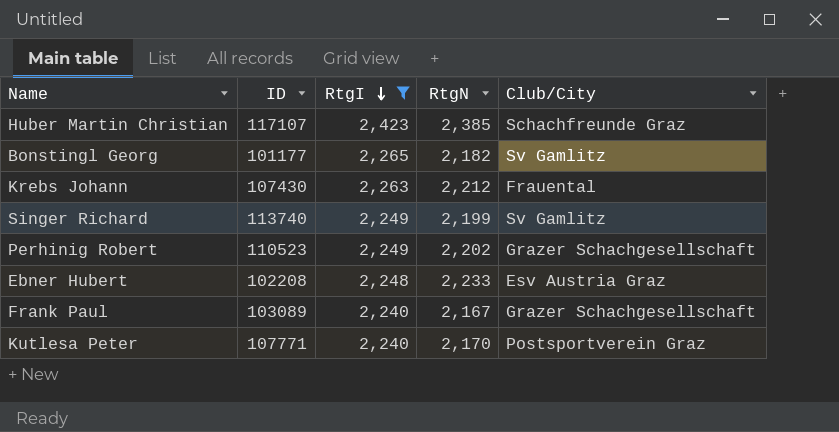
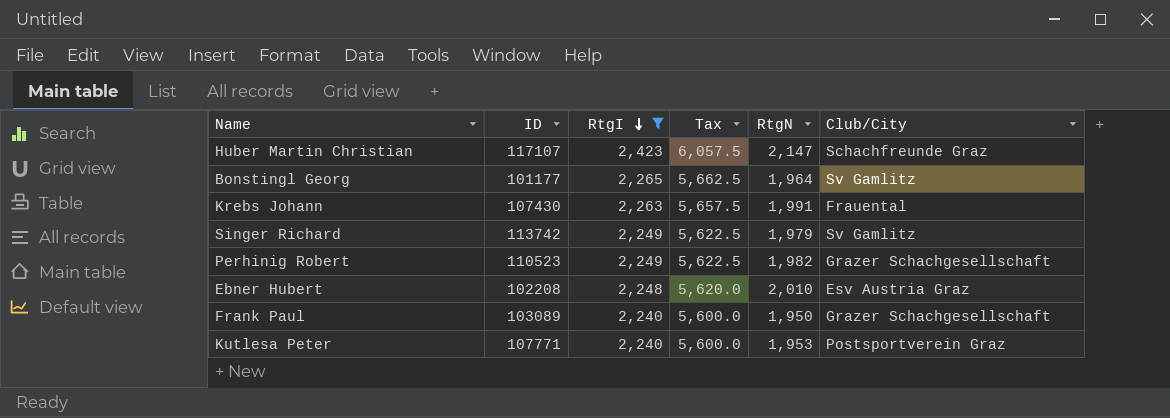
column Tax | formula: none -> [RtgI] * 2.5
Huber Martin Christian | RtgN: 2,385 -> 2,147
Bonstingl Georg | RtgN: 2,182 -> 1,964
Krebs Johann | RtgN: 2,212 -> 1,991
Singer Richard | ID: 113740 -> 113742
Singer Richard | RtgN: 2,199 -> 1,979
Perhinig Robert | RtgN: 2,202 -> 1,982
Ebner Hubert | RtgN: 2,233 -> 2,010
Frank Paul | RtgN: 2,167 -> 1,950
Kutlesa Peter | RtgN: 2,170 -> 1,953

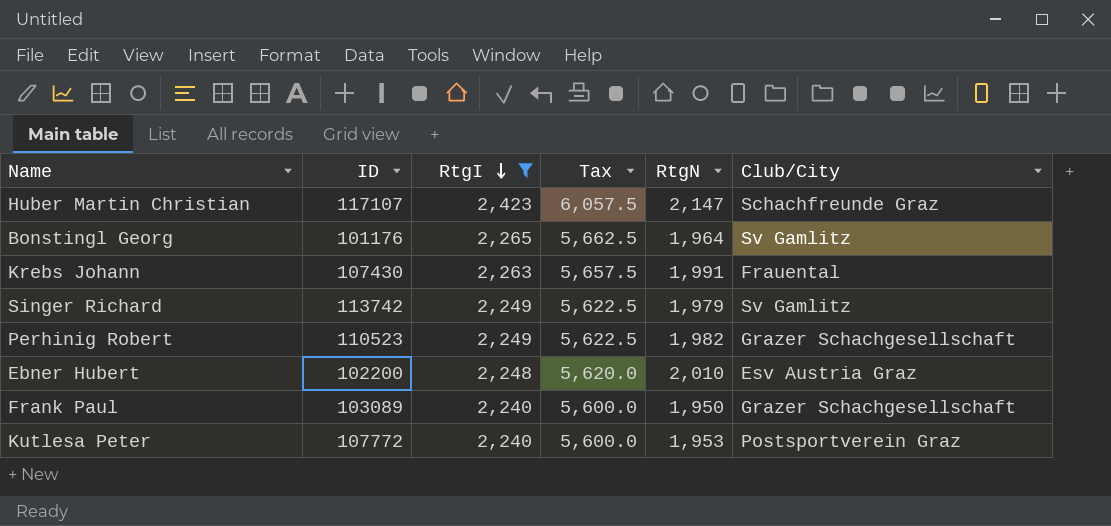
Bonstingl Georg | ID: 101177 -> 101176
Ebner Hubert | ID: 102208 -> 102200
Kutlesa Peter | ID: 107771 -> 107772

